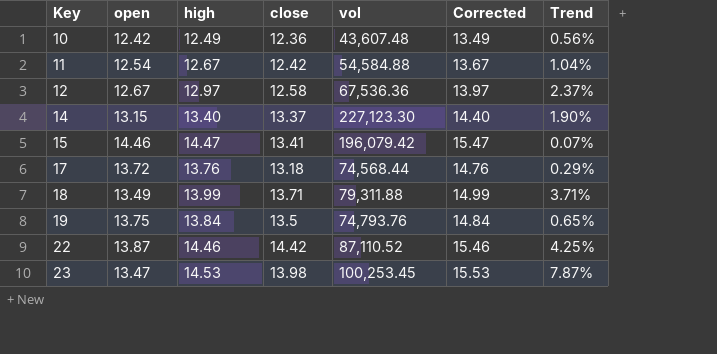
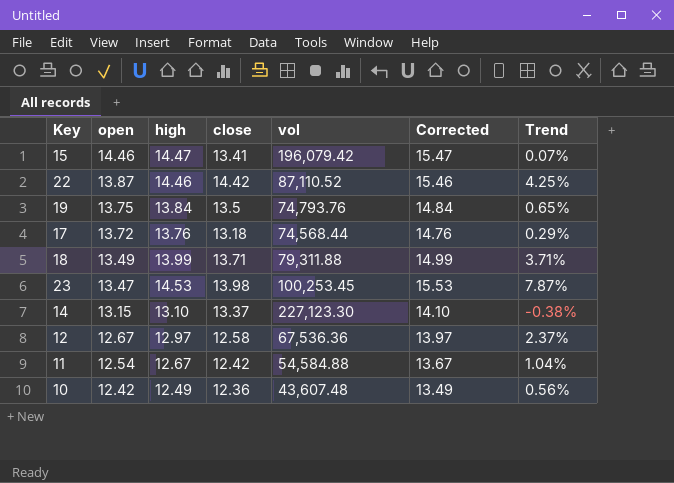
row order: Key ascending -> open descending
14 | high: 13.40 -> 13.10
14 | Corrected: 14.40 -> 14.10
14 | Trend: 1.90% -> -0.38%

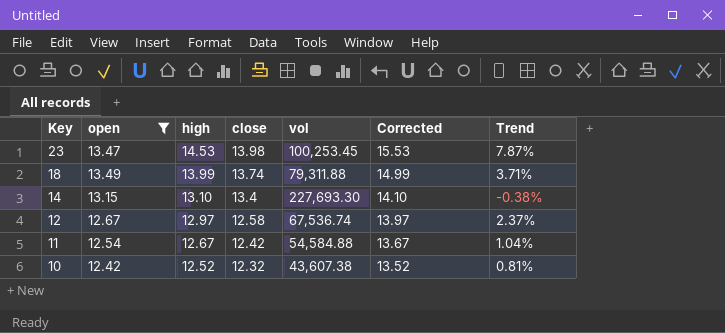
filter: none -> open <= 13.49
row order: open descending -> Key descending
18 | close: 13.71 -> 13.74
14 | close: 13.37 -> 13.4
14 | vol: 227,123.30 -> 227,693.30
12 | vol: 67,536.36 -> 67,536.74
10 | high: 12.49 -> 12.52
10 | close: 12.36 -> 12.32
10 | vol: 43,607.48 -> 43,607.38
10 | Corrected: 13.49 -> 13.52
10 | Trend: 0.56% -> 0.81%

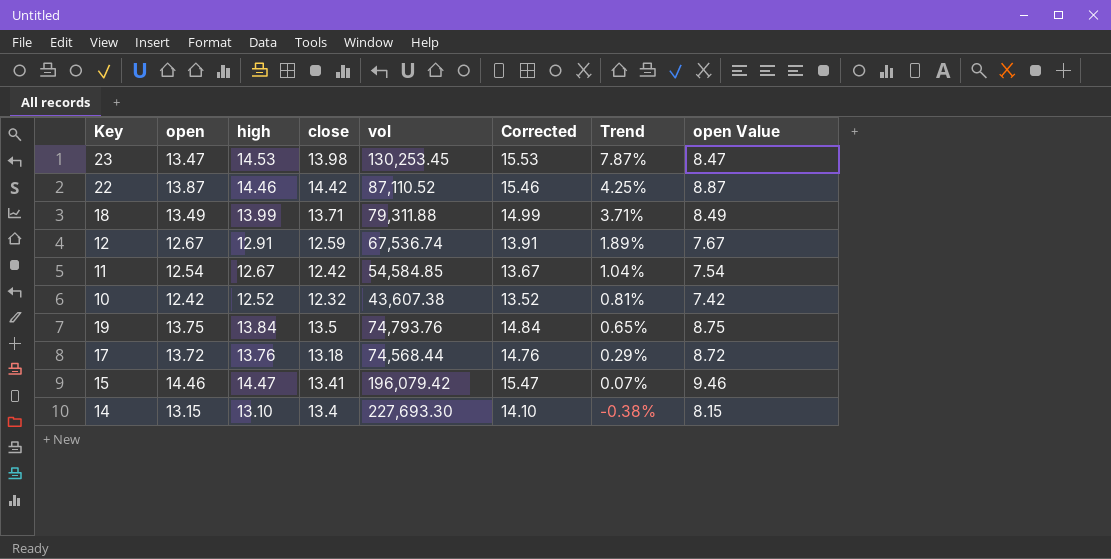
filter: open <= 13.49 -> none
row order: Key descending -> Trend descending
column open Value | formula: none -> [open] - 5
23 | vol: 100,253.45 -> 130,253.45
18 | close: 13.74 -> 13.71
12 | high: 12.97 -> 12.91
12 | close: 12.58 -> 12.59
12 | Corrected: 13.97 -> 13.91
12 | Trend: 2.37% -> 1.89%
11 | vol: 54,584.88 -> 54,584.85

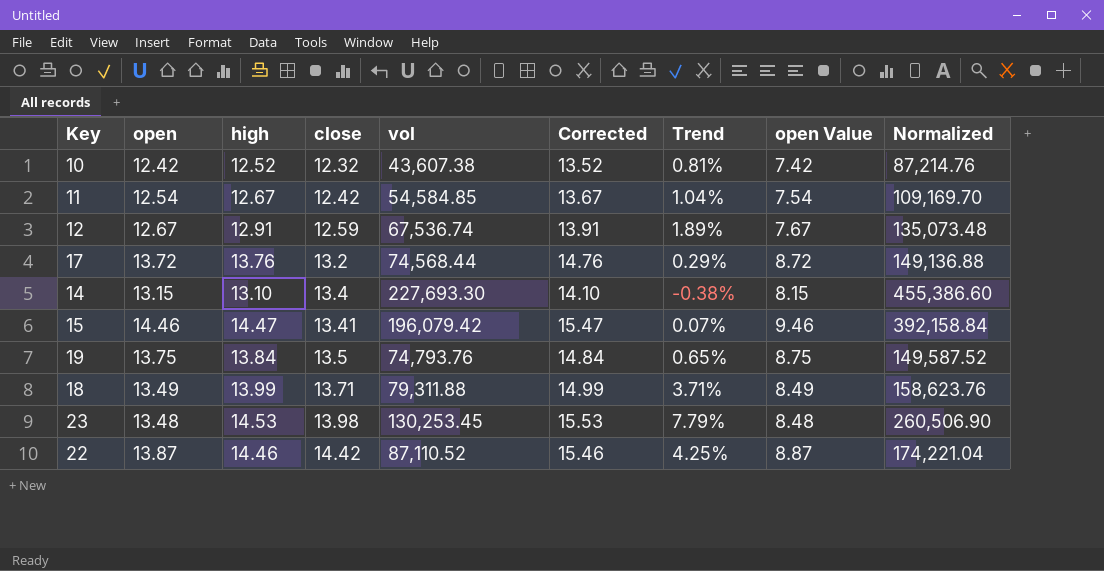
row order: Trend descending -> close ascending
column Normalized | formula: none -> [vol] * 2
17 | close: 13.18 -> 13.2
23 | open: 13.47 -> 13.48
23 | Trend: 7.87% -> 7.79%
23 | open Value: 8.47 -> 8.48

